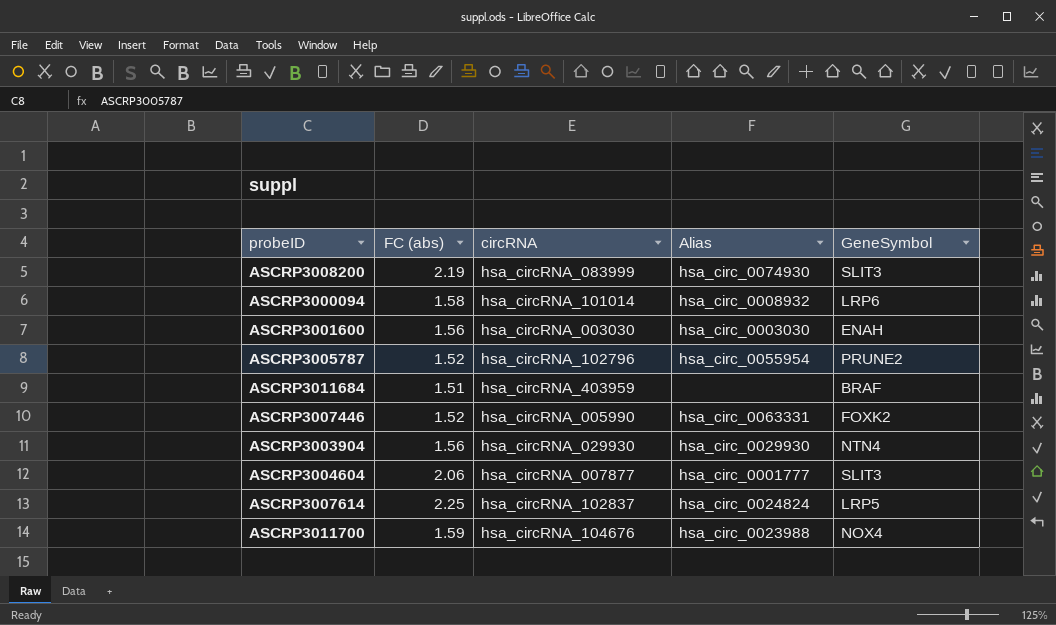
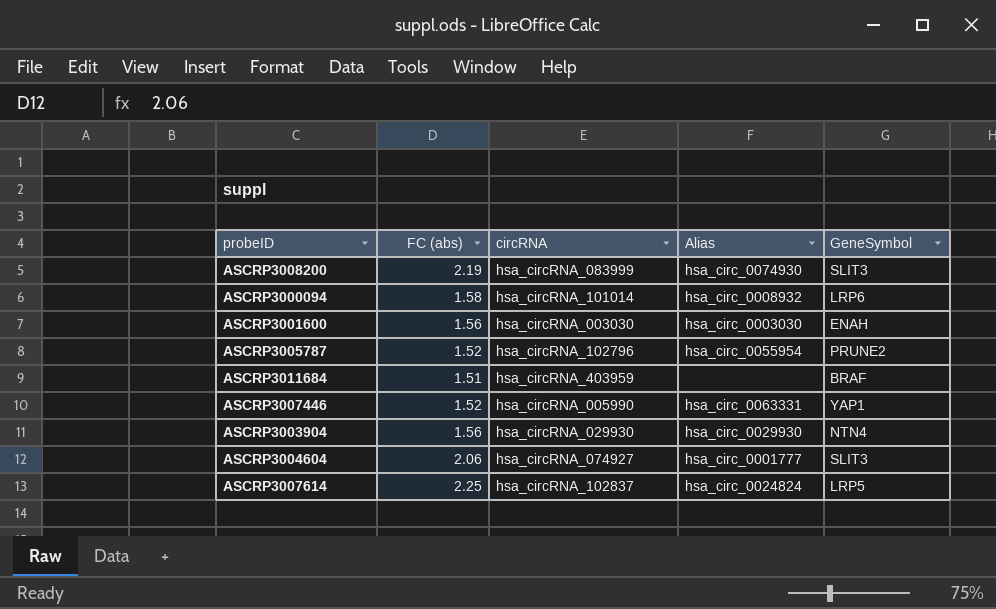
row ASCRP3011700: 1.59 | hsa_circRNA_104676 | hsa_circ_0023988 | NOX4 -> none
ASCRP3007446 | GeneSymbol: FOXK2 -> YAP1
ASCRP3004604 | circRNA: hsa_circRNA_007877 -> hsa_circRNA_074927

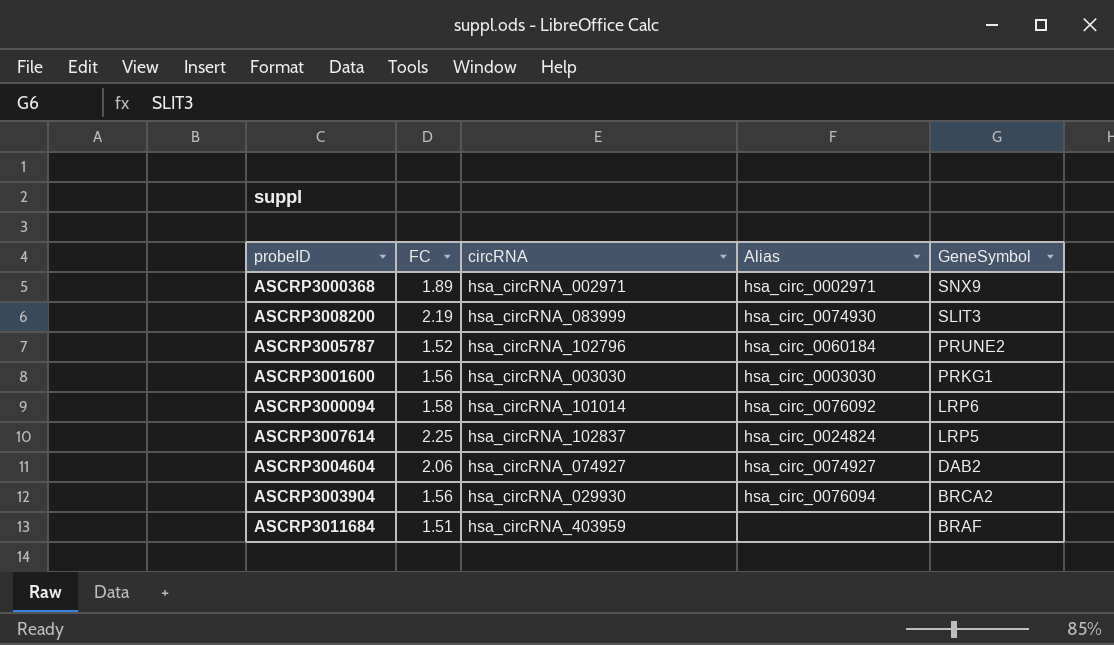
row order: none -> GeneSymbol descending
column name: FC (abs) -> FC
row ASCRP3007446: 1.52 | hsa_circRNA_005990 | hsa_circ_0063331 | YAP1 -> none
row ASCRP3000368: none -> 1.89 | hsa_circRNA_002971 | hsa_circ_0002971 | SNX9
ASCRP3005787 | Alias: hsa_circ_0055954 -> hsa_circ_0060184
ASCRP3001600 | GeneSymbol: ENAH -> PRKG1
ASCRP3000094 | Alias: hsa_circ_0008932 -> hsa_circ_0076092
ASCRP3004604 | Alias: hsa_circ_0001777 -> hsa_circ_0074927
ASCRP3004604 | GeneSymbol: SLIT3 -> DAB2
ASCRP3003904 | Alias: hsa_circ_0029930 -> hsa_circ_0076094
ASCRP3003904 | GeneSymbol: NTN4 -> BRCA2

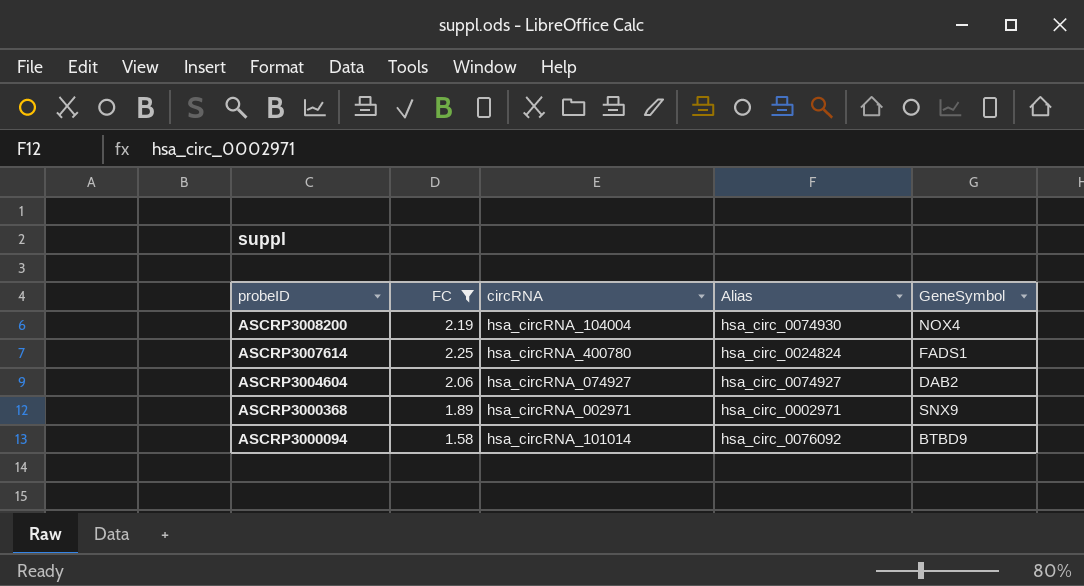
filter: none -> FC >= 1.58
row order: GeneSymbol descending -> probeID descending
ASCRP3008200 | circRNA: hsa_circRNA_083999 -> hsa_circRNA_104004
ASCRP3008200 | GeneSymbol: SLIT3 -> NOX4
ASCRP3007614 | circRNA: hsa_circRNA_102837 -> hsa_circRNA_400780
ASCRP3007614 | GeneSymbol: LRP5 -> FADS1
ASCRP3000094 | GeneSymbol: LRP6 -> BTBD9

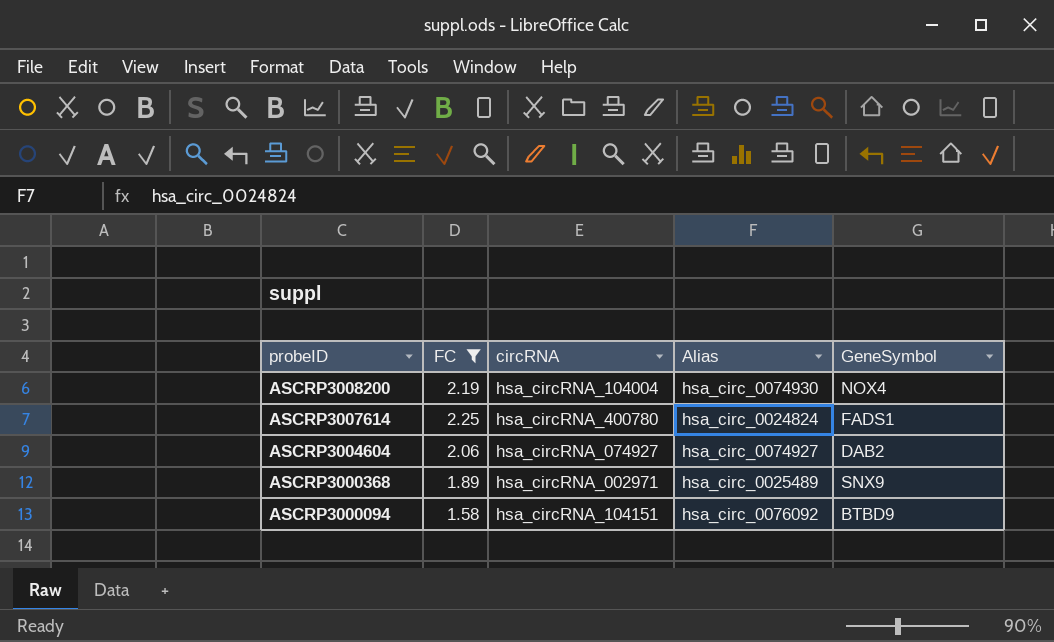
ASCRP3000368 | Alias: hsa_circ_0002971 -> hsa_circ_0025489
ASCRP3000094 | circRNA: hsa_circRNA_101014 -> hsa_circRNA_104151

